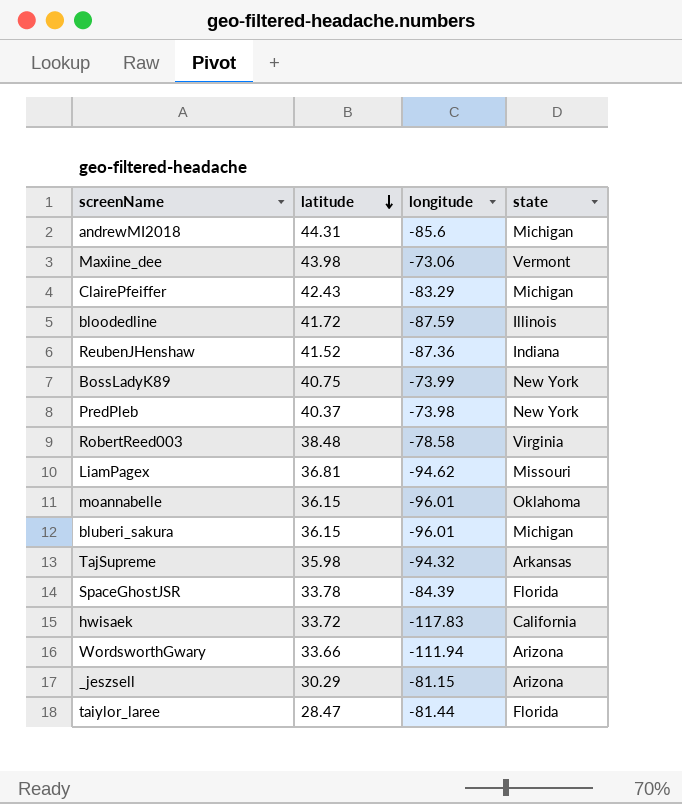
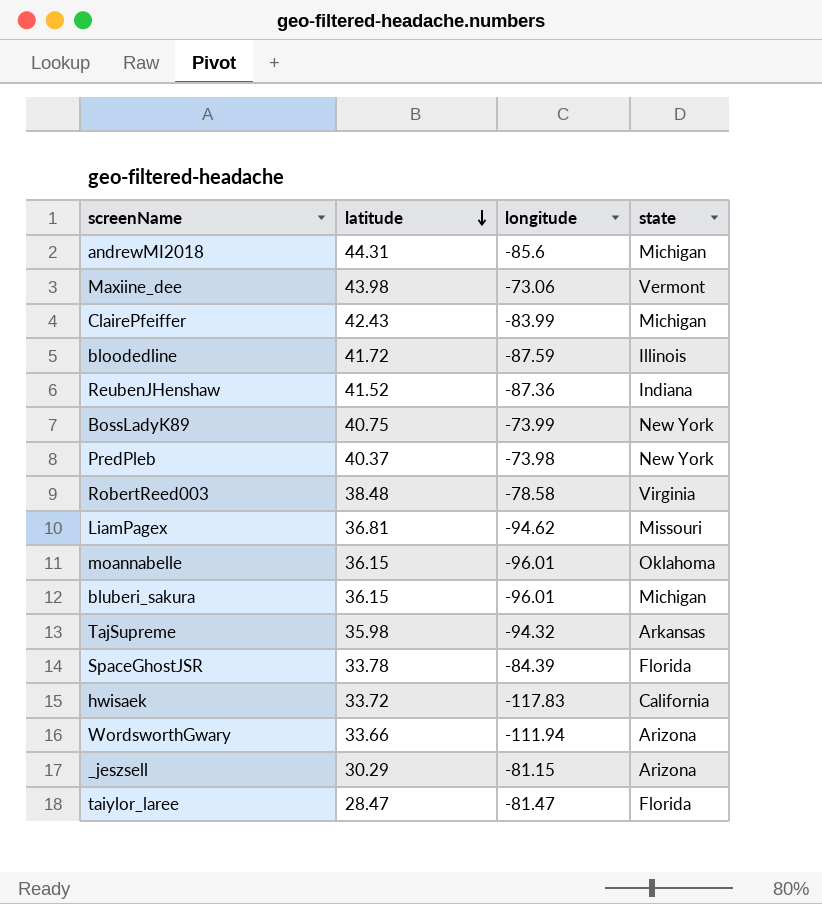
ClairePfeiffer | longitude: -83.29 -> -83.99
taiylor_laree | longitude: -81.44 -> -81.47

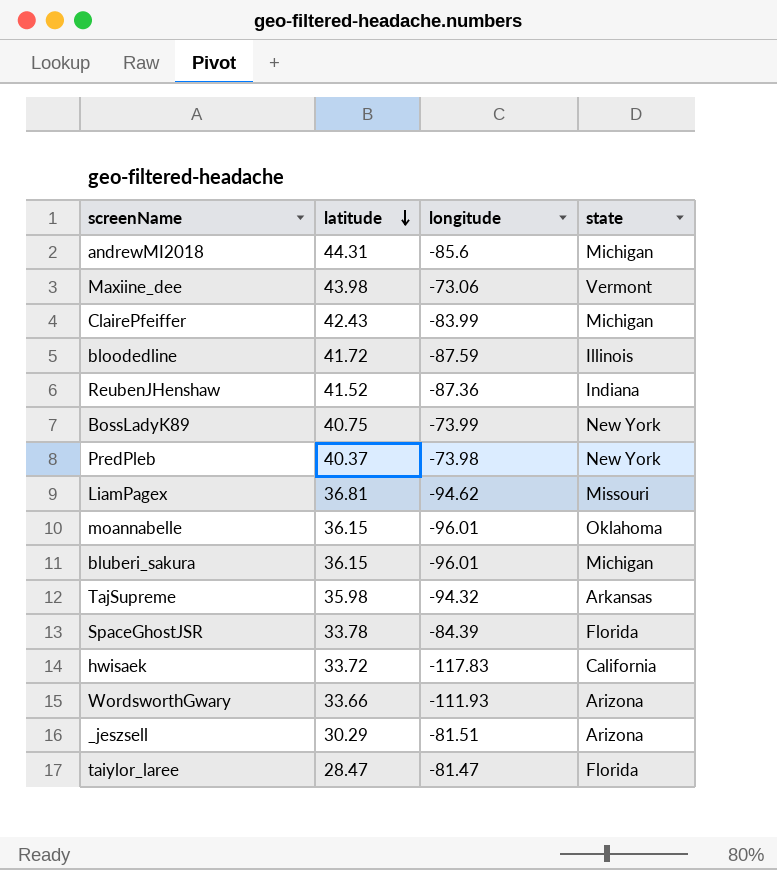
row RobertReed003: 38.48 | -78.58 | Virginia -> none
WordsworthGwary | longitude: -111.94 -> -111.93
_jeszsell | longitude: -81.15 -> -81.51

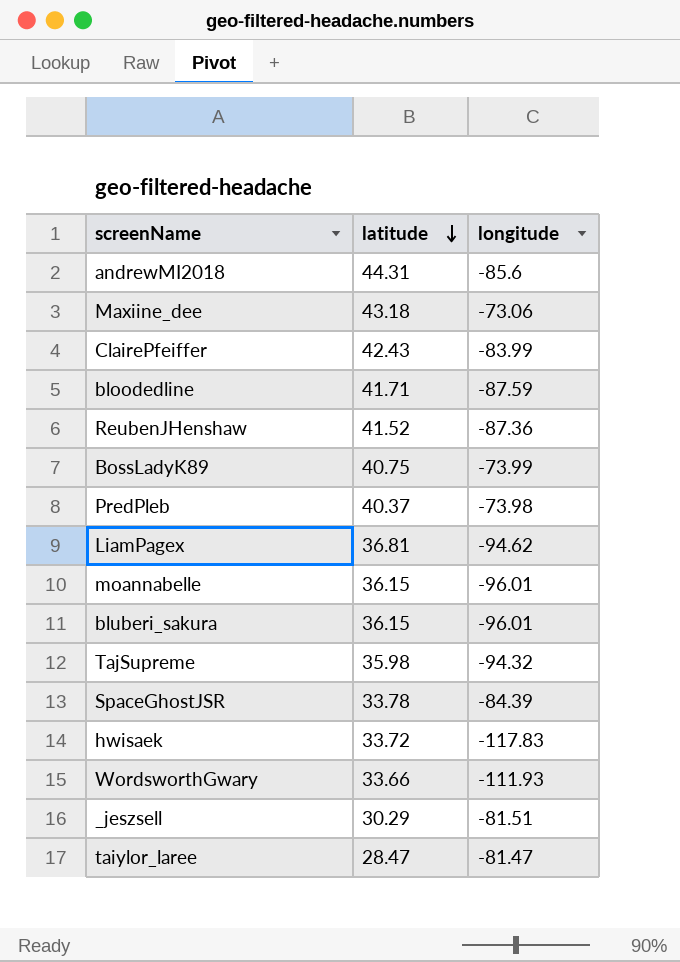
column state | position: 4 -> none
Maxiine_dee | latitude: 43.98 -> 43.18
bloodedline | latitude: 41.72 -> 41.71

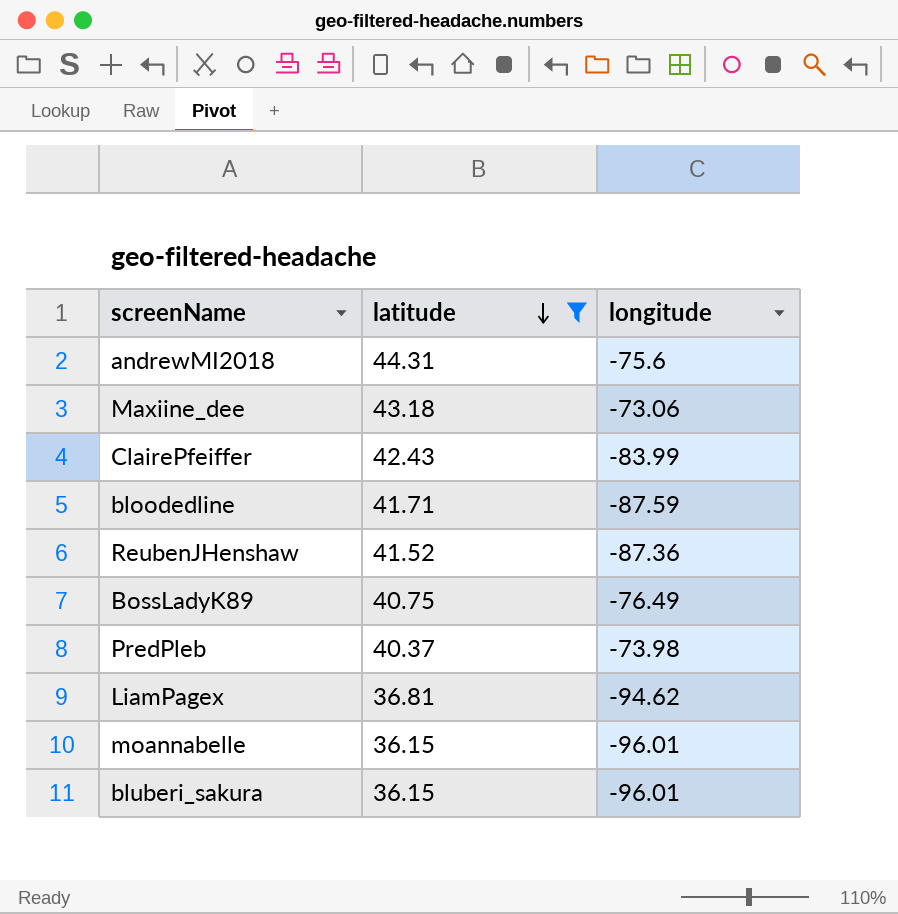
filter: none -> latitude >= 36.15
andrewMI2018 | longitude: -85.6 -> -75.6
BossLadyK89 | longitude: -73.99 -> -76.49

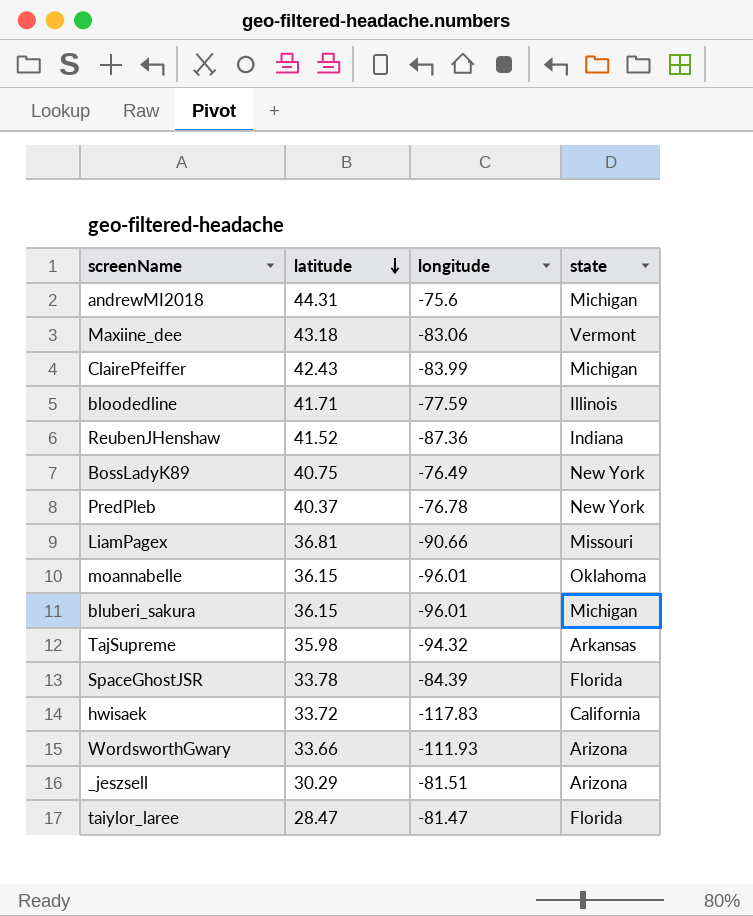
filter: latitude >= 36.15 -> none
column state | position: none -> 4
Maxiine_dee | longitude: -73.06 -> -83.06
bloodedline | longitude: -87.59 -> -77.59
PredPleb | longitude: -73.98 -> -76.78
LiamPagex | longitude: -94.62 -> -90.66

